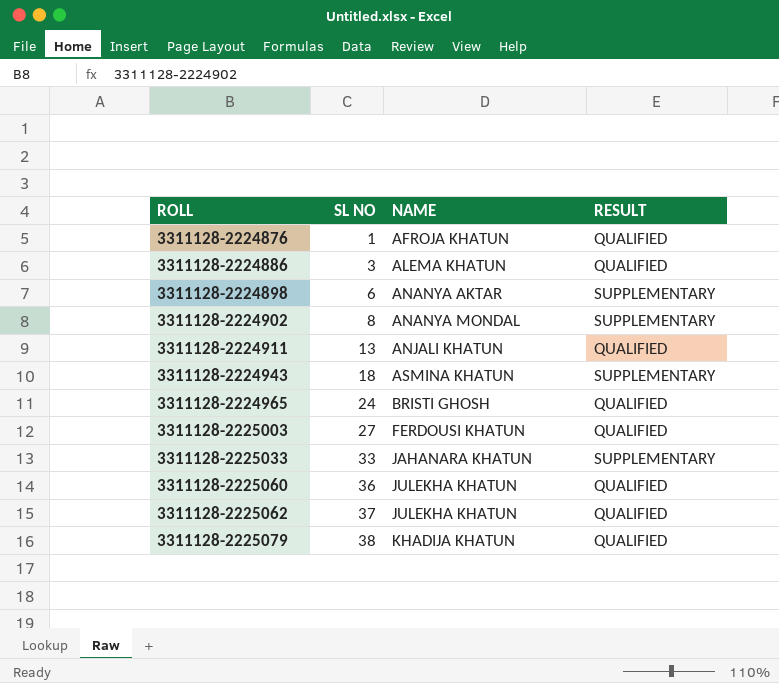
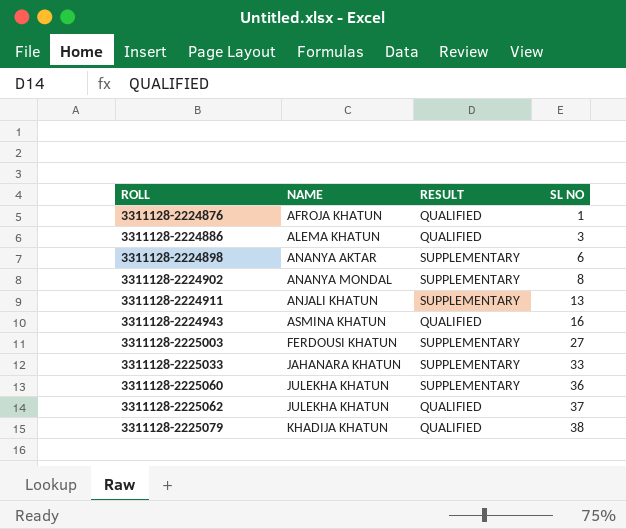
column SL NO | position: 2 -> 4
row 3311128-2224965: 24 | BRISTI GHOSH | QUALIFIED -> none
3311128-2224911 | RESULT: QUALIFIED -> SUPPLEMENTARY
3311128-2224943 | RESULT: SUPPLEMENTARY -> QUALIFIED
3311128-2224943 | SL NO: 18 -> 16
3311128-2225003 | RESULT: QUALIFIED -> SUPPLEMENTARY
3311128-2225060 | RESULT: QUALIFIED -> SUPPLEMENTARY

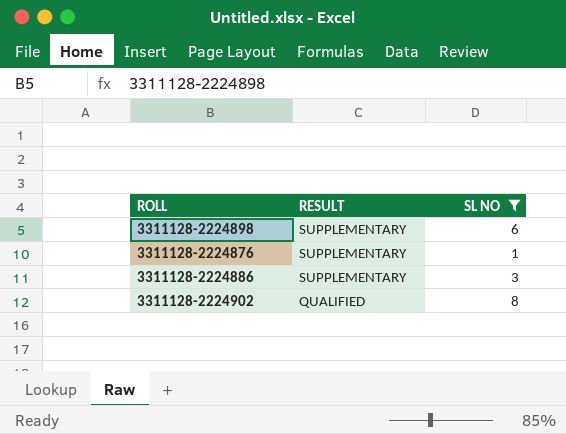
filter: none -> SL NO <= 8
row order: ROLL ascending -> RESULT descending
column NAME | position: 2 -> none
3311128-2224876 | RESULT: QUALIFIED -> SUPPLEMENTARY
3311128-2224886 | RESULT: QUALIFIED -> SUPPLEMENTARY
3311128-2224902 | RESULT: SUPPLEMENTARY -> QUALIFIED

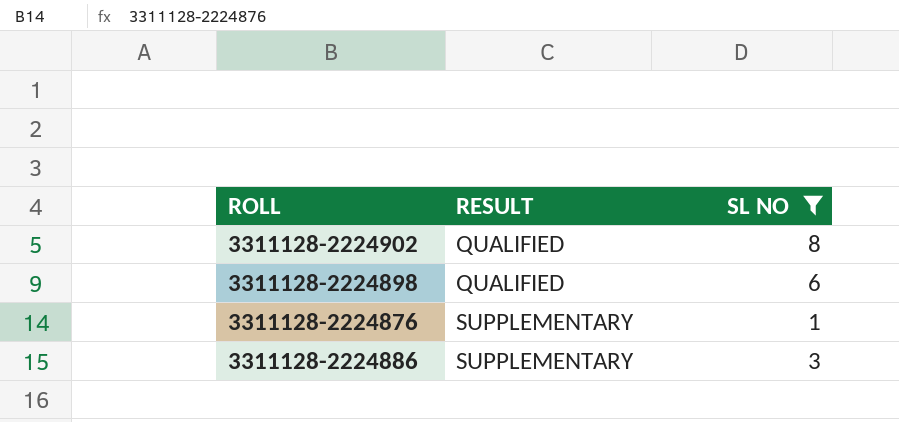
row order: RESULT descending -> RESULT ascending
3311128-2224898 | RESULT: SUPPLEMENTARY -> QUALIFIED

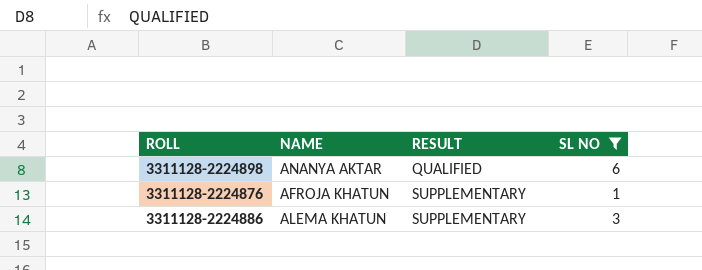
column NAME | position: none -> 2
row 3311128-2224902: QUALIFIED | 8 -> none

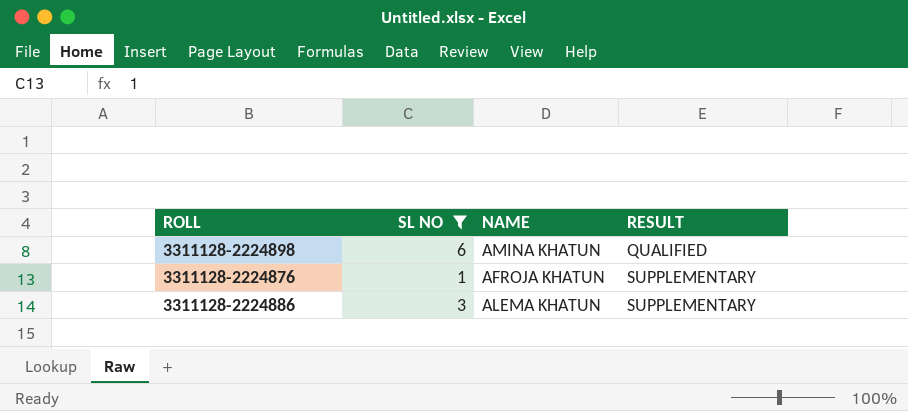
column SL NO | position: 4 -> 2
3311128-2224898 | NAME: ANANYA AKTAR -> AMINA KHATUN

